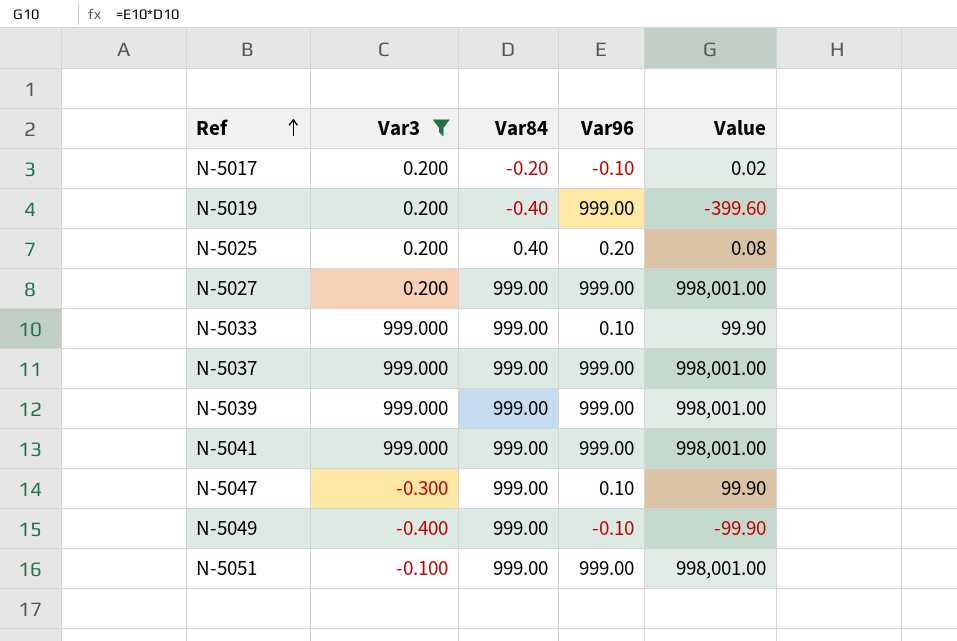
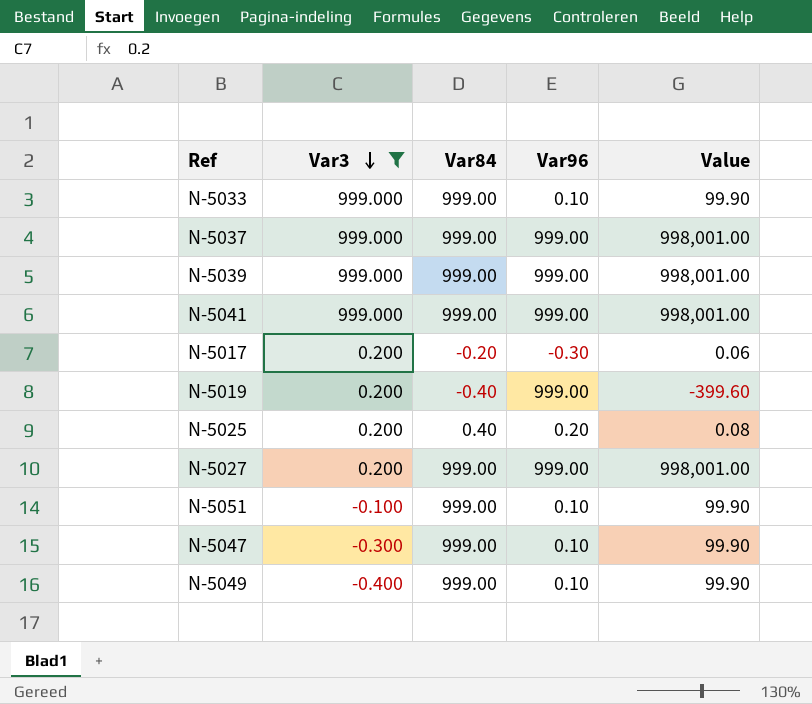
row order: Ref ascending -> Var3 descending
N-5017 | Var96: -0.10 -> -0.30
N-5017 | Value: 0.02 -> 0.06
N-5051 | Var96: 999.00 -> 0.10
N-5051 | Value: 998,001.00 -> 99.90
N-5049 | Var96: -0.10 -> 0.10
N-5049 | Value: -99.90 -> 99.90

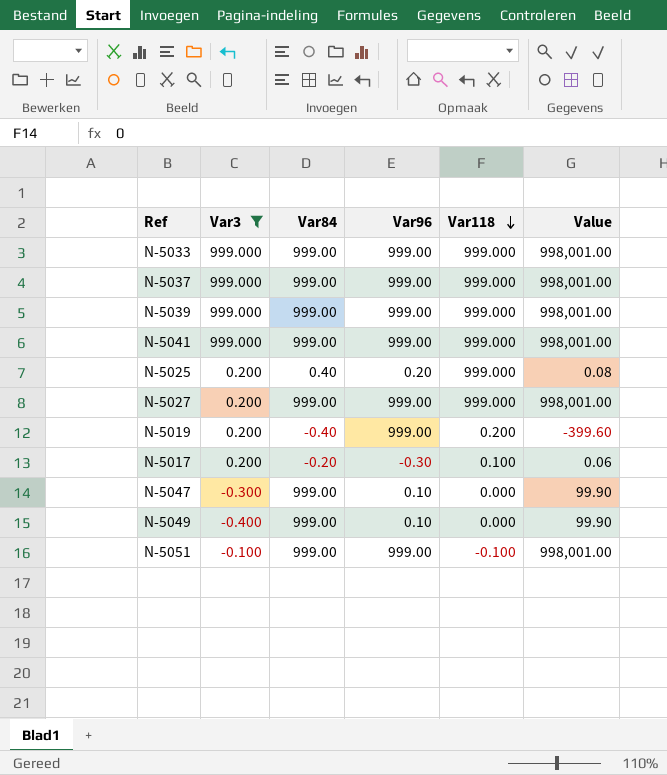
row order: Var3 descending -> Var118 descending
column Var118 | position: none -> 5
N-5033 | Var96: 0.10 -> 999.00
N-5033 | Value: 99.90 -> 998,001.00
N-5051 | Var96: 0.10 -> 999.00
N-5051 | Value: 99.90 -> 998,001.00

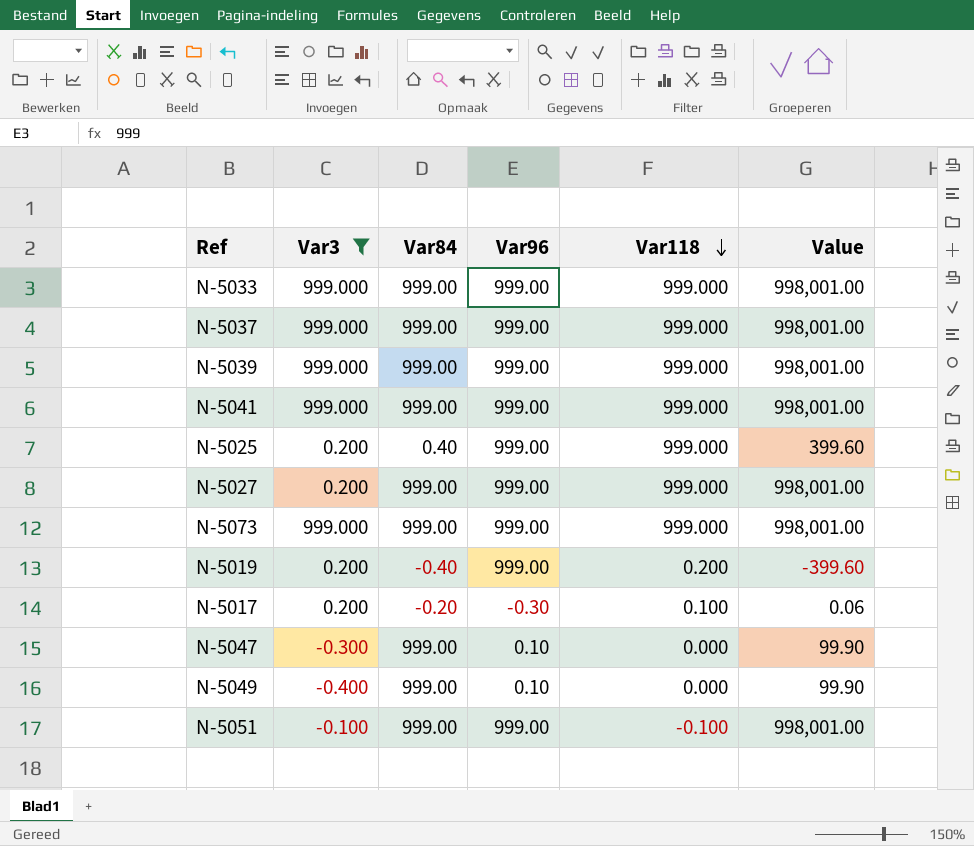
N-5025 | Var96: 0.20 -> 999.00
N-5025 | Value: 0.08 -> 399.60
row N-5073: none -> 999.000 | 999.00 | 999.00 | 999.000 | 998,001.00

